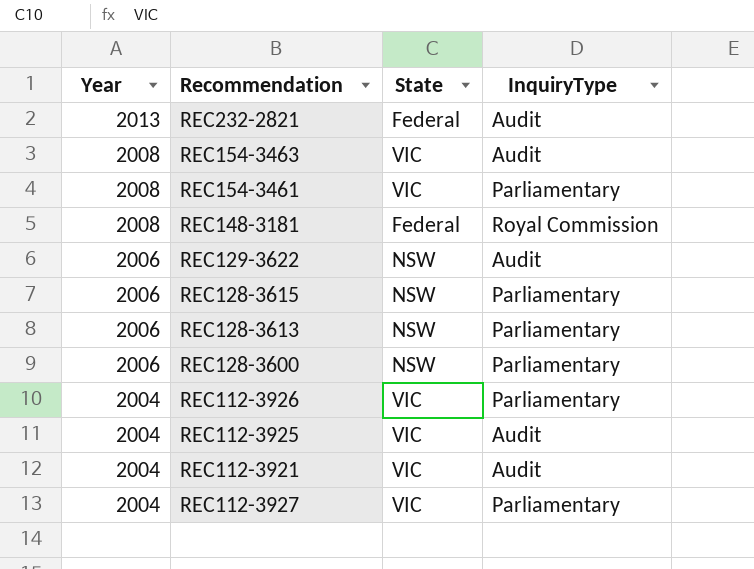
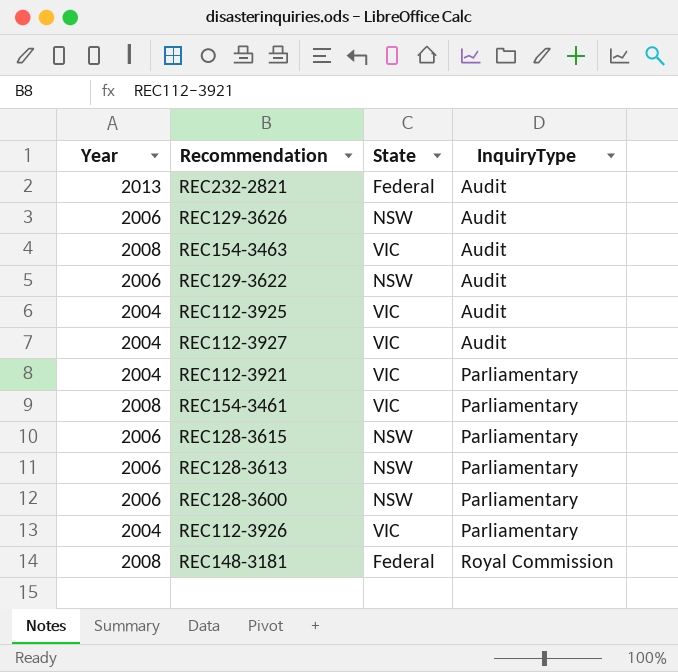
row order: Year descending -> InquiryType ascending
row REC129-3626: none -> 2006 | NSW | Audit
REC112-3927 | InquiryType: Parliamentary -> Audit
REC112-3921 | InquiryType: Audit -> Parliamentary

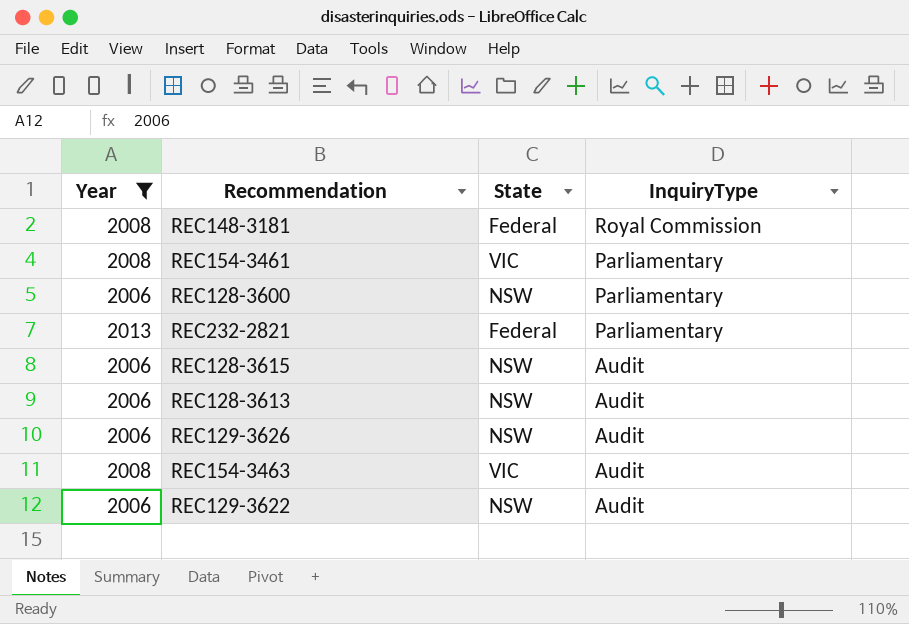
filter: none -> Year != 2004
row order: InquiryType ascending -> InquiryType descending
REC232-2821 | InquiryType: Audit -> Parliamentary
REC128-3615 | InquiryType: Parliamentary -> Audit
REC128-3613 | InquiryType: Parliamentary -> Audit

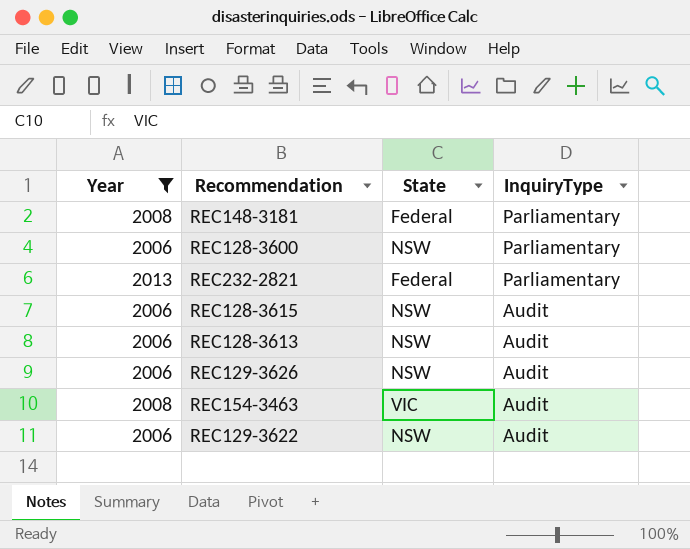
row REC154-3461: 2008 | VIC | Parliamentary -> none
REC148-3181 | InquiryType: Royal Commission -> Parliamentary

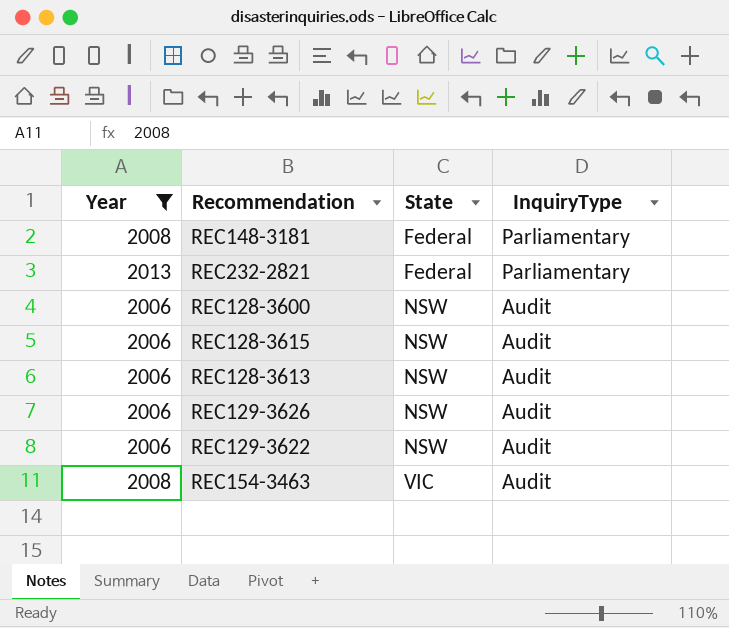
row order: InquiryType descending -> State ascending
REC128-3600 | InquiryType: Parliamentary -> Audit

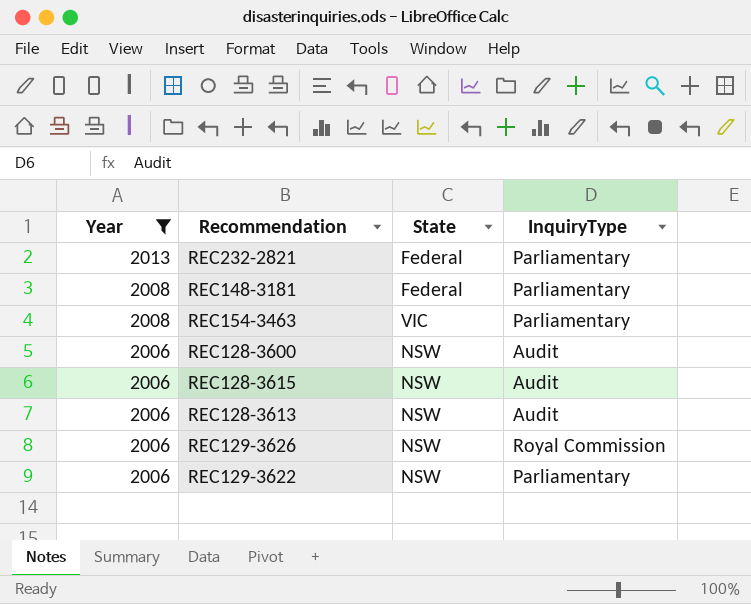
row order: State ascending -> Year descending
REC154-3463 | InquiryType: Audit -> Parliamentary
REC129-3626 | InquiryType: Audit -> Royal Commission
REC129-3622 | InquiryType: Audit -> Parliamentary

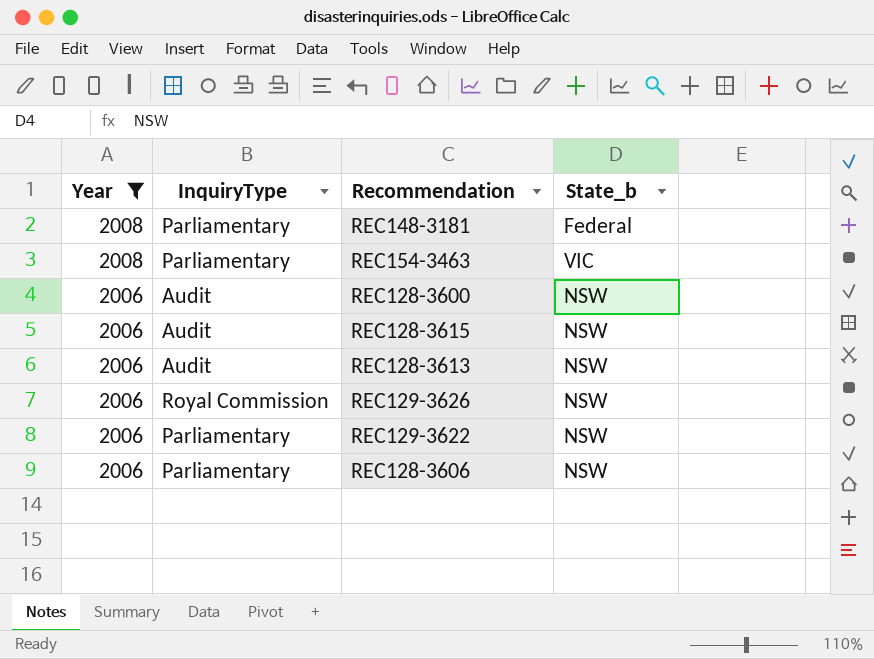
column InquiryType | position: 4 -> 2
column name: State -> State_b
row REC232-2821: 2013 | Federal | Parliamentary -> none
row REC128-3606: none -> 2006 | Parliamentary | NSW

